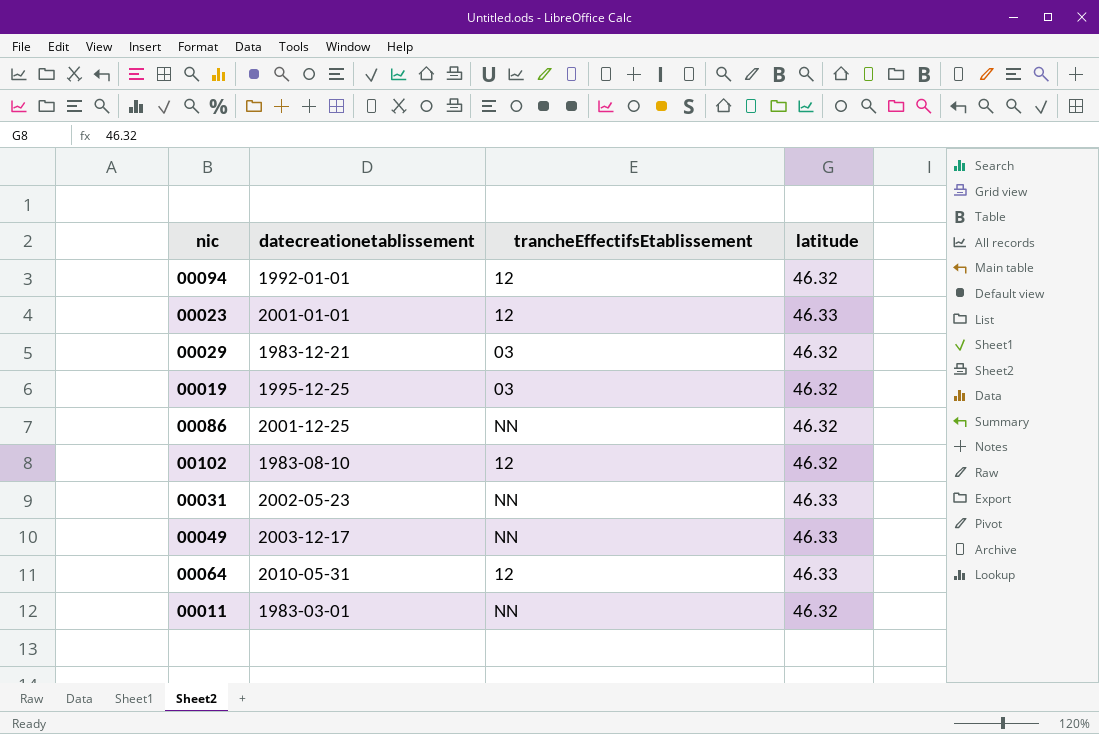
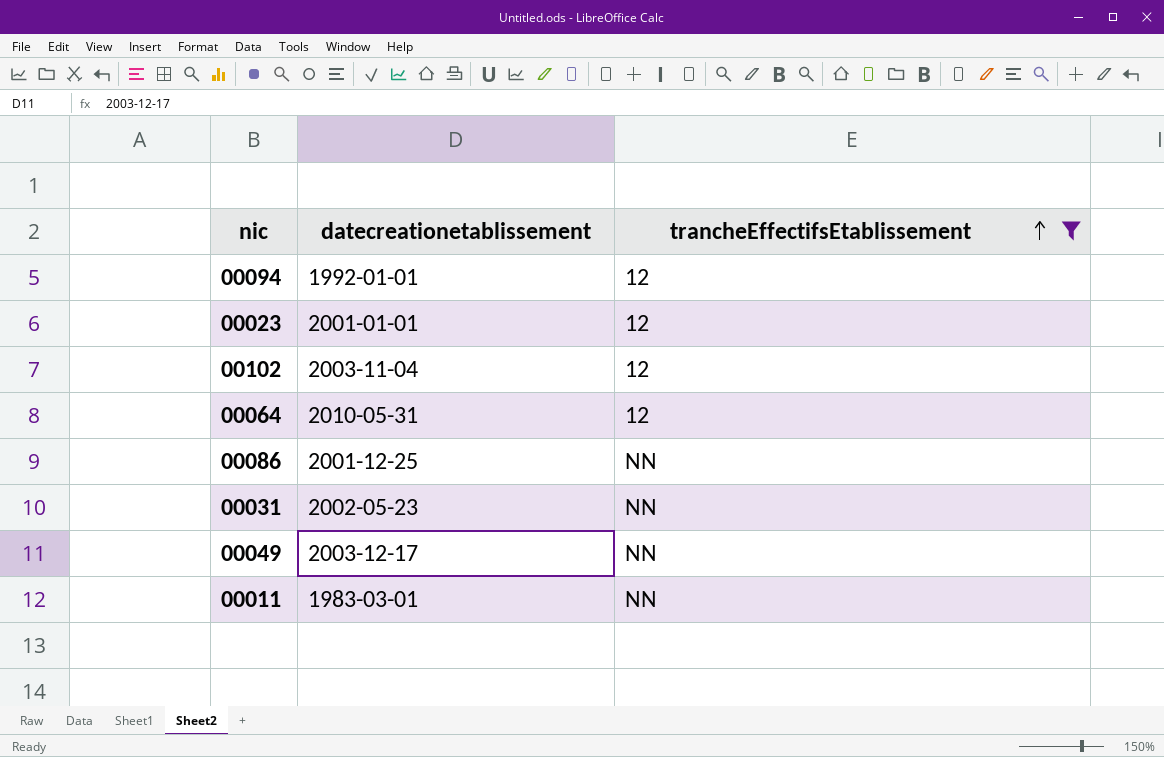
filter: none -> trancheEffectifsEtablissement != 03
row order: none -> trancheEffectifsEtablissement ascending
column latitude | position: 4 -> none
00102 | datecreationetablissement: 1983-08-10 -> 2003-11-04

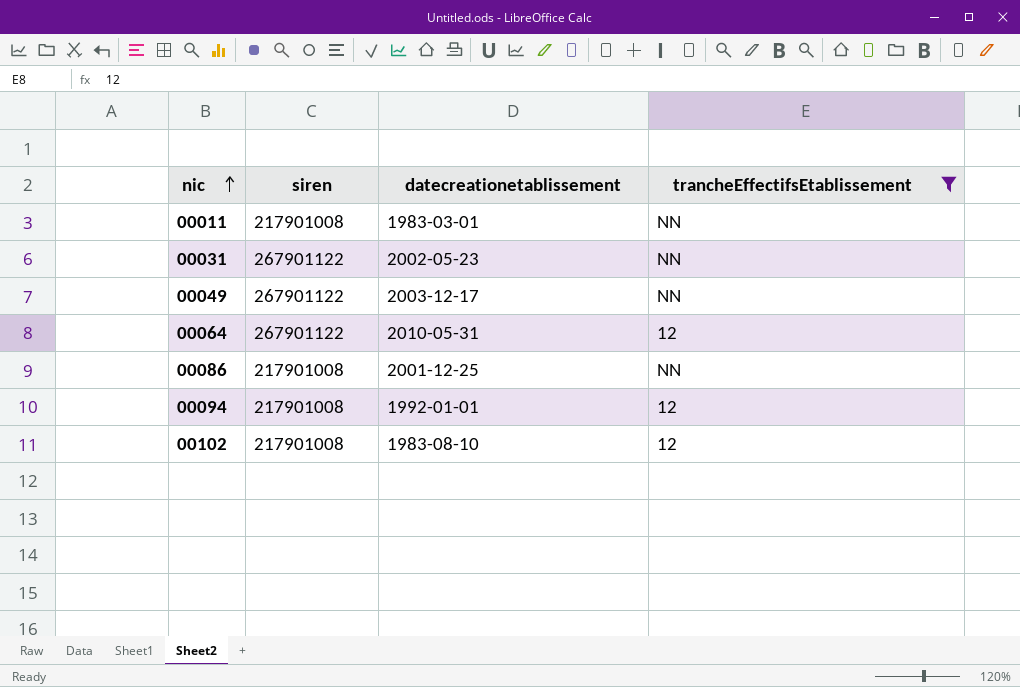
row order: trancheEffectifsEtablissement ascending -> nic ascending
column siren | position: none -> 2
row 00023: 2001-01-01 | 12 -> none
00102 | datecreationetablissement: 2003-11-04 -> 1983-08-10

